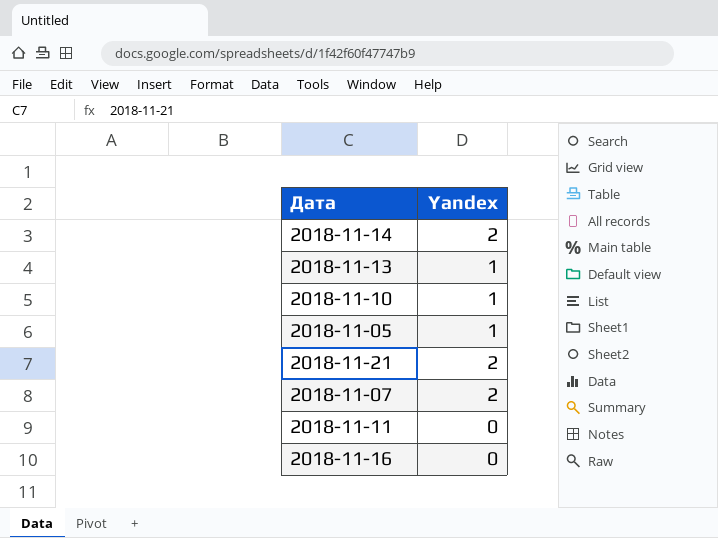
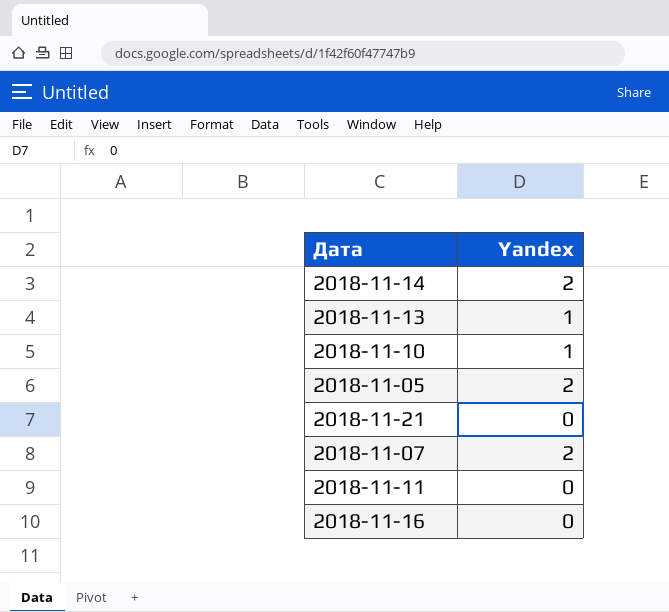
2018-11-05 | Yandex: 1 -> 2
2018-11-21 | Yandex: 2 -> 0

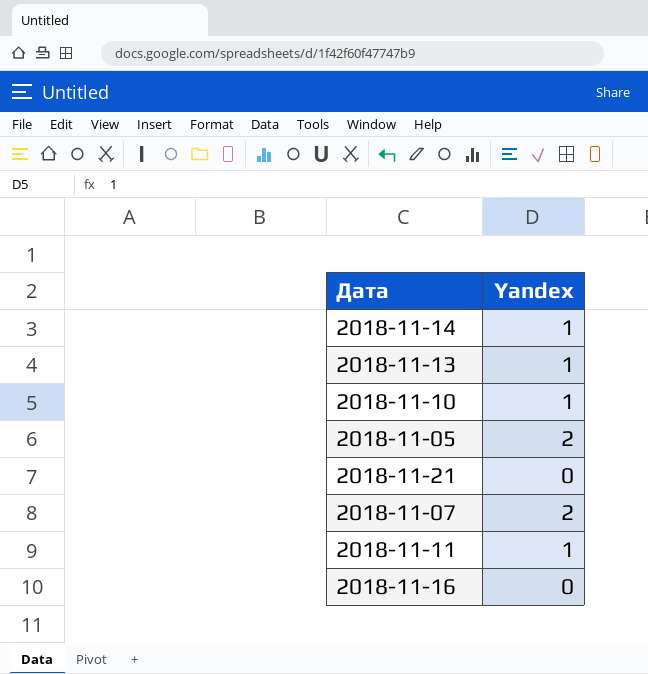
2018-11-14 | Yandex: 2 -> 1
2018-11-11 | Yandex: 0 -> 1

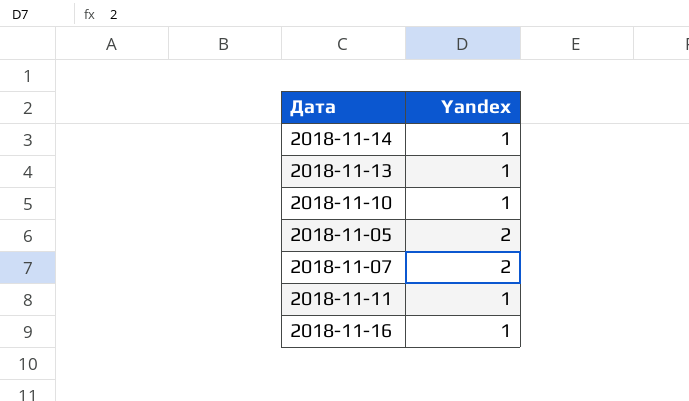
row 2018-11-21: 0 -> none
2018-11-16 | Yandex: 0 -> 1

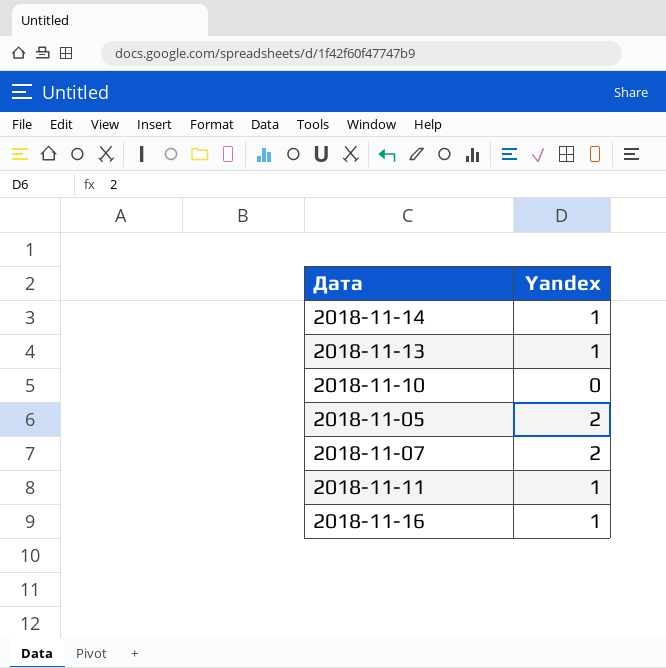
2018-11-10 | Yandex: 1 -> 0

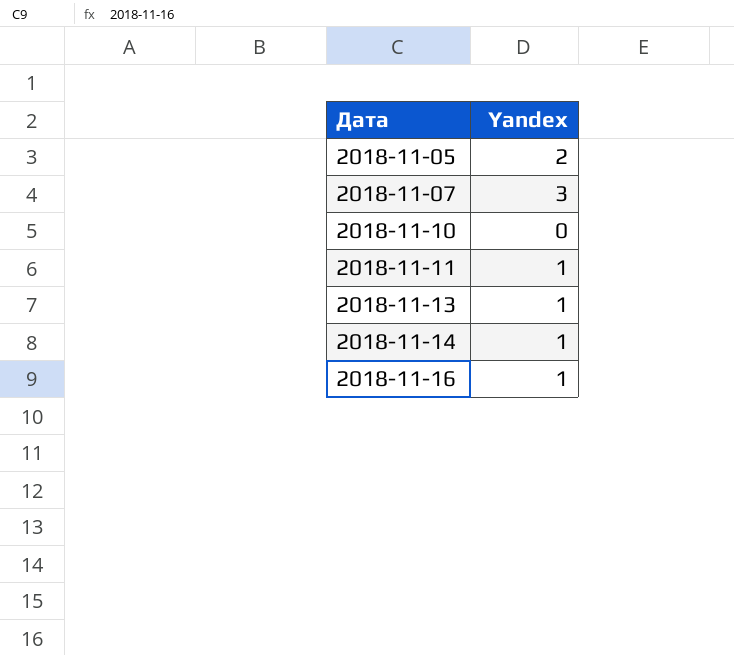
row order: none -> Дата ascending
2018-11-07 | Yandex: 2 -> 3

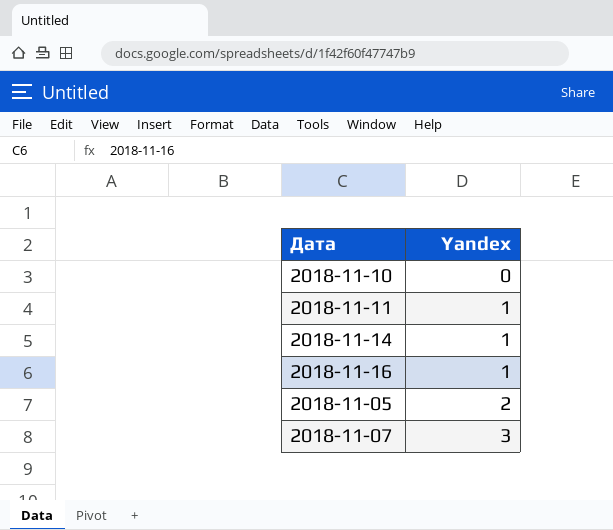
row order: Дата ascending -> Yandex ascending
row 2018-11-13: 1 -> none

